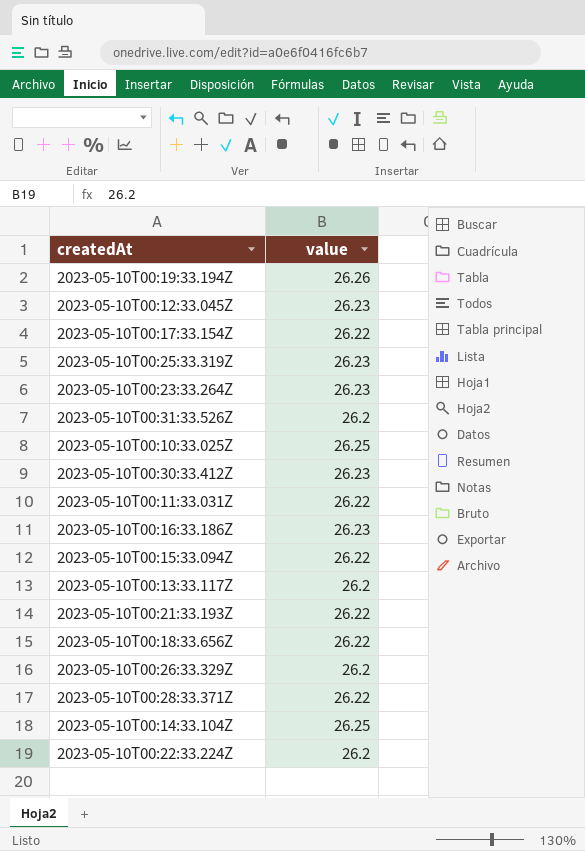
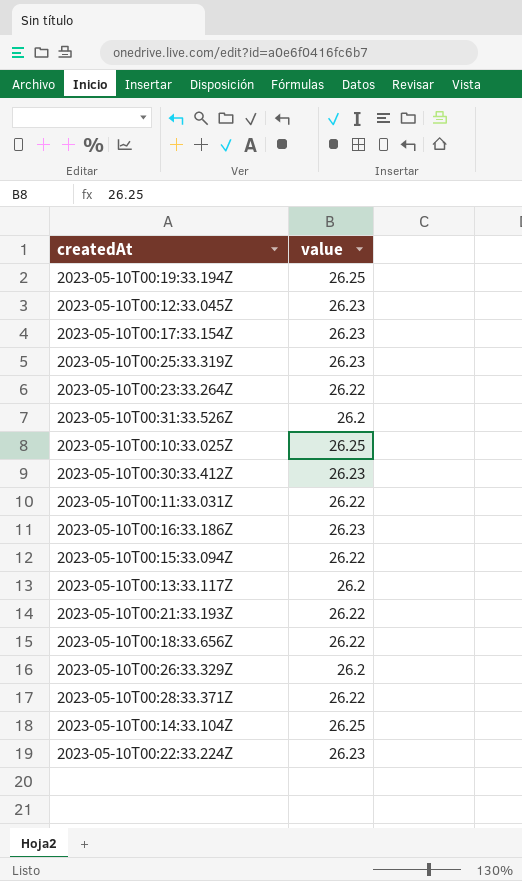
2023-05-10T00:19:33.194Z | value: 26.26 -> 26.25
2023-05-10T00:17:33.154Z | value: 26.22 -> 26.23
2023-05-10T00:23:33.264Z | value: 26.23 -> 26.22
2023-05-10T00:22:33.224Z | value: 26.2 -> 26.23

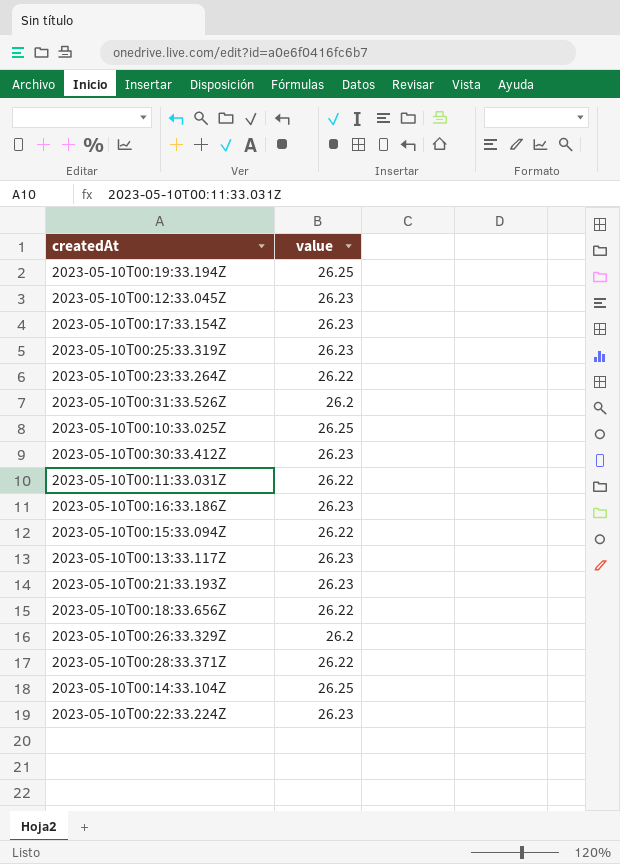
2023-05-10T00:13:33.117Z | value: 26.2 -> 26.23
2023-05-10T00:21:33.193Z | value: 26.22 -> 26.23

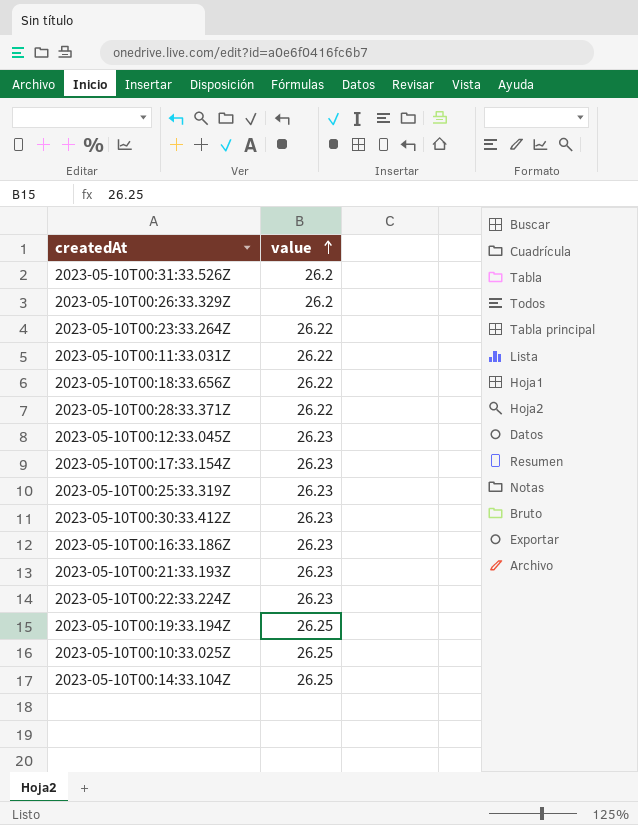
row order: none -> value ascending
row 2023-05-10T00:15:33.094Z: 26.22 -> none
row 2023-05-10T00:13:33.117Z: 26.23 -> none

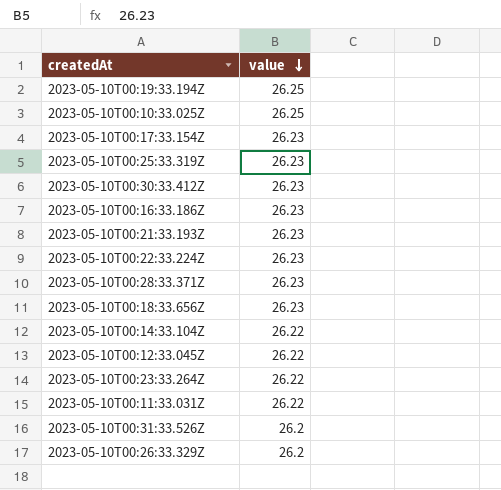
row order: value ascending -> value descending
2023-05-10T00:28:33.371Z | value: 26.22 -> 26.23
2023-05-10T00:18:33.656Z | value: 26.22 -> 26.23
2023-05-10T00:14:33.104Z | value: 26.25 -> 26.22
2023-05-10T00:12:33.045Z | value: 26.23 -> 26.22

